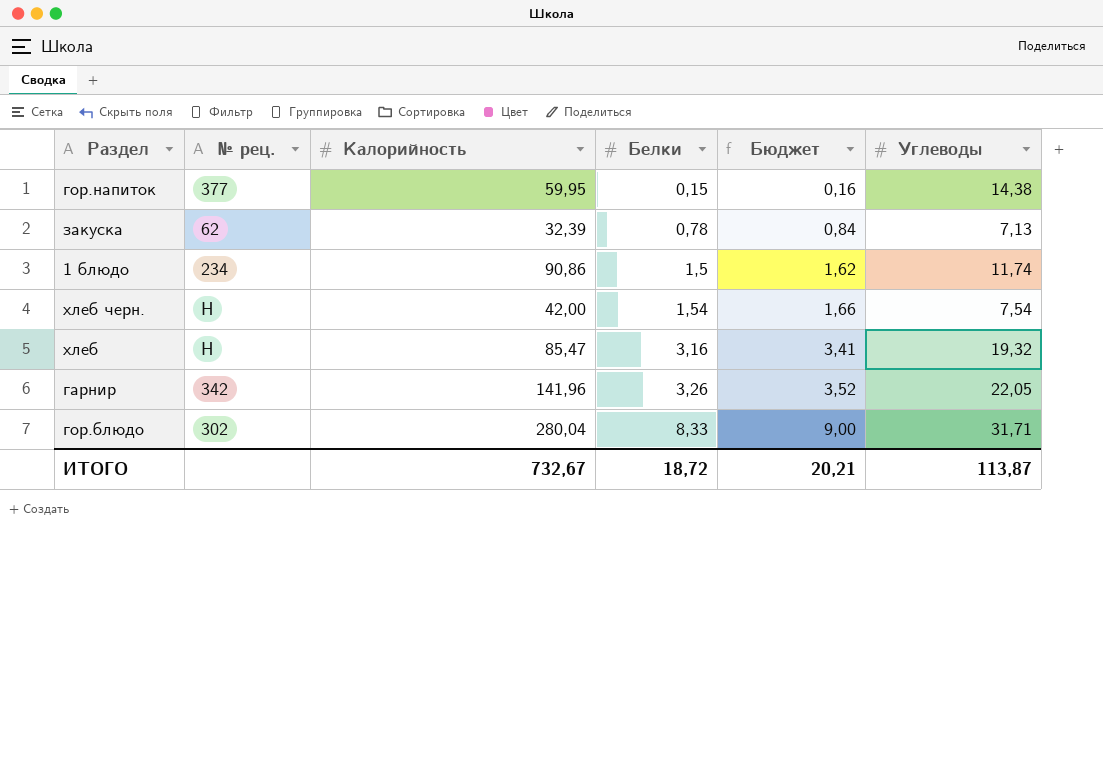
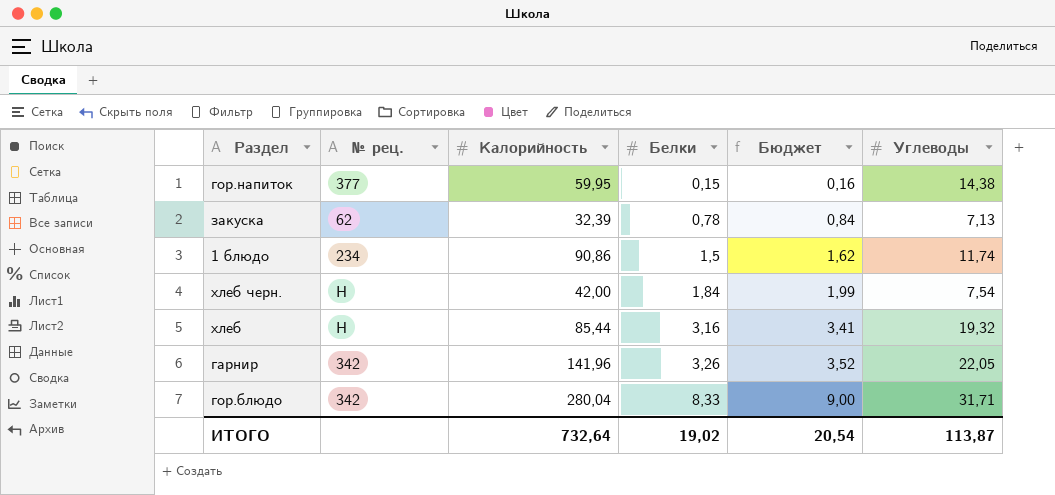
хлеб черн. | Белки: 1,54 -> 1,84
хлеб черн. | Бюджет: 1,66 -> 1,99
хлеб | Калорийность: 85,47 -> 85,44
гор.блюдо | № рец.: 302 -> 342
ИТОГО | Калорийность: 732,67 -> 732,64
ИТОГО | Белки: 18,72 -> 19,02
ИТОГО | Бюджет: 20,21 -> 20,54

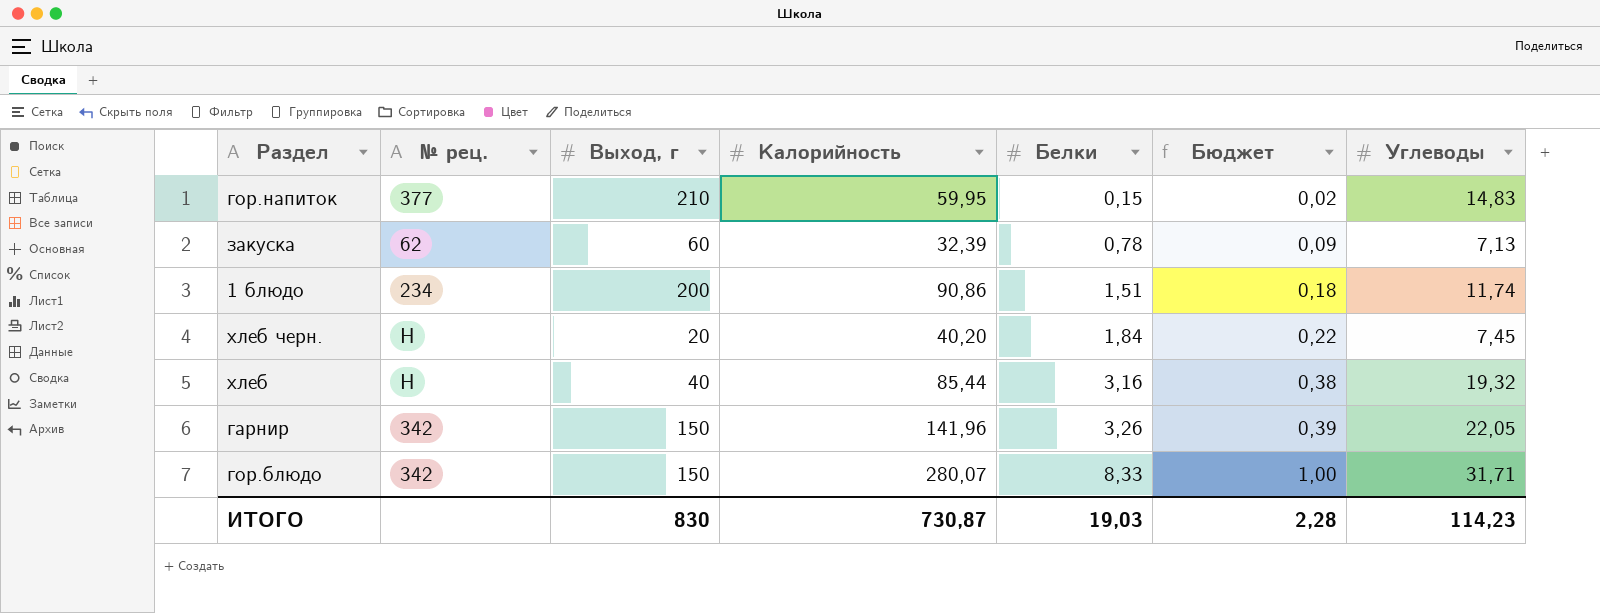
column Выход, г | position: none -> 3
column Бюджет | formula: [Белки] * 1,08 -> [Белки] * 0,12
гор.напиток | Углеводы: 14,38 -> 14,83
1 блюдо | Белки: 1,5 -> 1,51
хлеб черн. | Калорийность: 42,00 -> 40,20
хлеб черн. | Углеводы: 7,54 -> 7,45
гор.блюдо | Калорийность: 280,04 -> 280,07
ИТОГО | Калорийность: 732,64 -> 730,87
ИТОГО | Белки: 19,02 -> 19,03
ИТОГО | Бюджет: 20,54 -> 2,28
ИТОГО | Углеводы: 113,87 -> 114,23

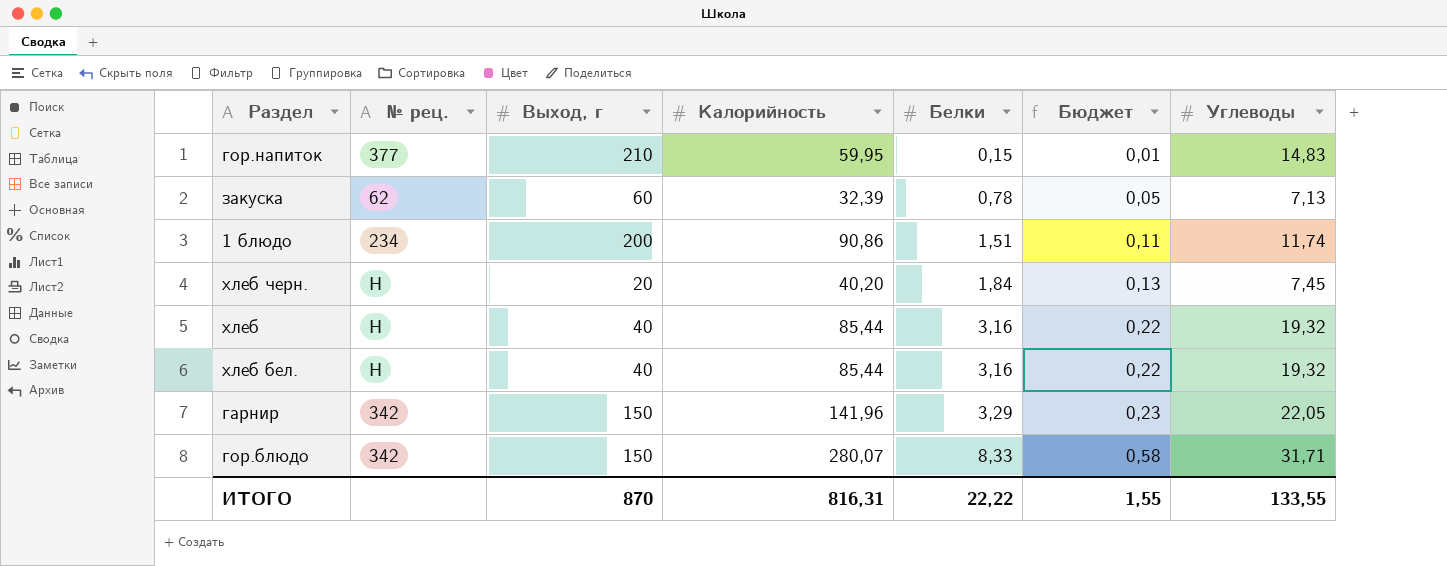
column Бюджет | formula: [Белки] * 0,12 -> [Белки] * 0,07
row хлеб бел.: none -> Н | 40 | 85,44 | 3,16 | 0,22 | 19,32
гарнир | Белки: 3,26 -> 3,29
ИТОГО | Выход, г: 830 -> 870
ИТОГО | Калорийность: 730,87 -> 816,31
ИТОГО | Белки: 19,03 -> 22,22
ИТОГО | Бюджет: 2,28 -> 1,55
ИТОГО | Углеводы: 114,23 -> 133,55

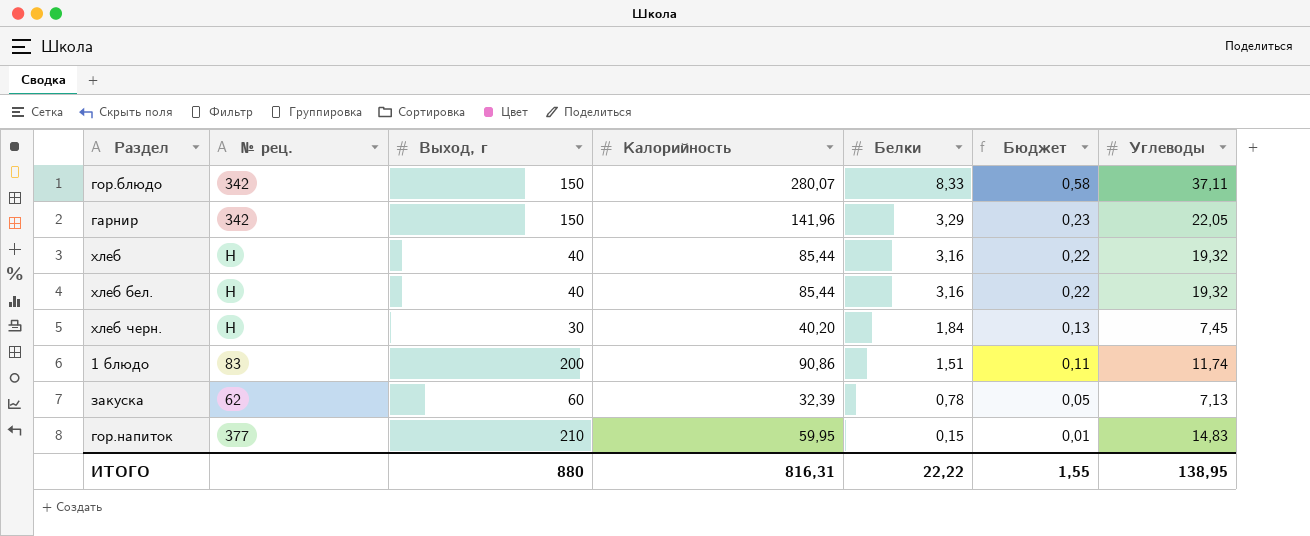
row order: Белки ascending -> Белки descending
гор.блюдо | Углеводы: 31,71 -> 37,11
хлеб черн. | Выход, г: 20 -> 30
1 блюдо | № рец.: 234 -> 83
ИТОГО | Выход, г: 870 -> 880
ИТОГО | Углеводы: 133,55 -> 138,95

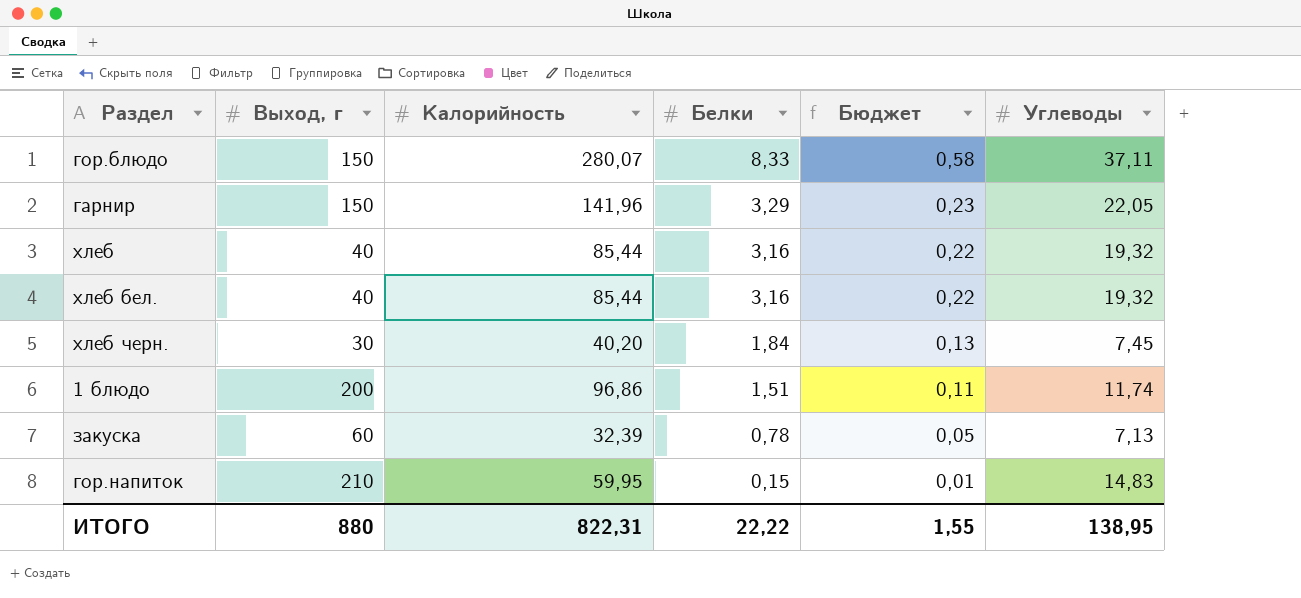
column № рец. | position: 2 -> none
1 блюдо | Калорийность: 90,86 -> 96,86
ИТОГО | Калорийность: 816,31 -> 822,31

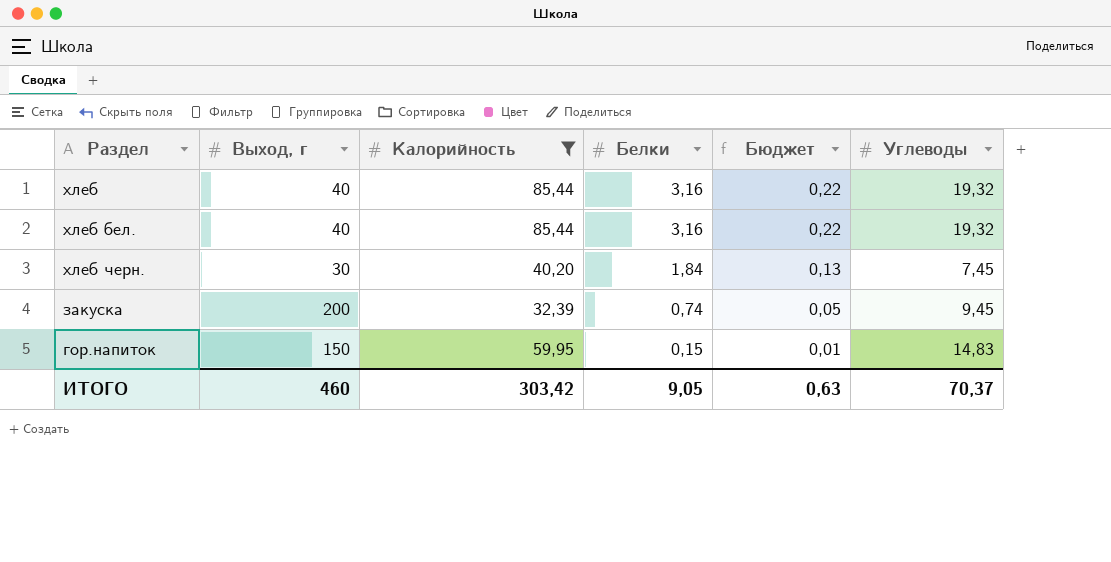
filter: none -> Калорийность <= 85,44
закуска | Выход, г: 60 -> 200
закуска | Белки: 0,78 -> 0,74
закуска | Углеводы: 7,13 -> 9,45
гор.напиток | Выход, г: 210 -> 150
ИТОГО | Выход, г: 880 -> 460
ИТОГО | Калорийность: 822,31 -> 303,42
ИТОГО | Белки: 22,22 -> 9,05
ИТОГО | Бюджет: 1,55 -> 0,63
ИТОГО | Углеводы: 138,95 -> 70,37

